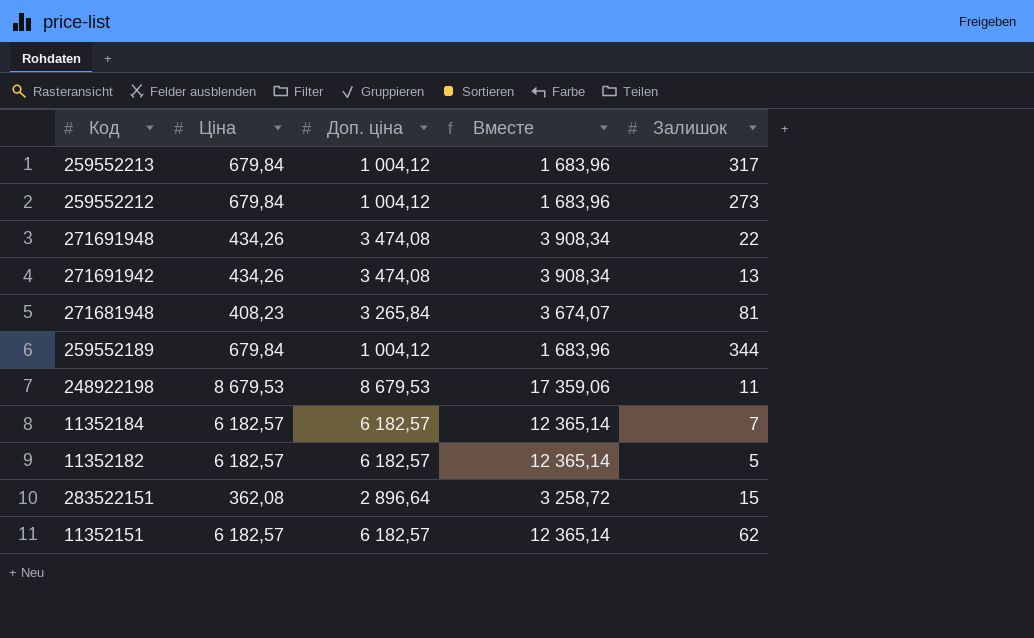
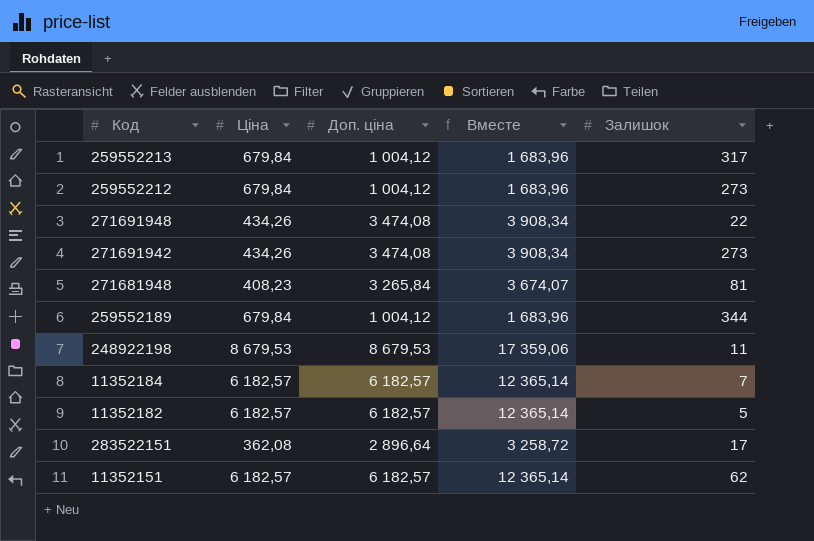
271691942 | Залишок: 13 -> 273
283522151 | Залишок: 15 -> 17

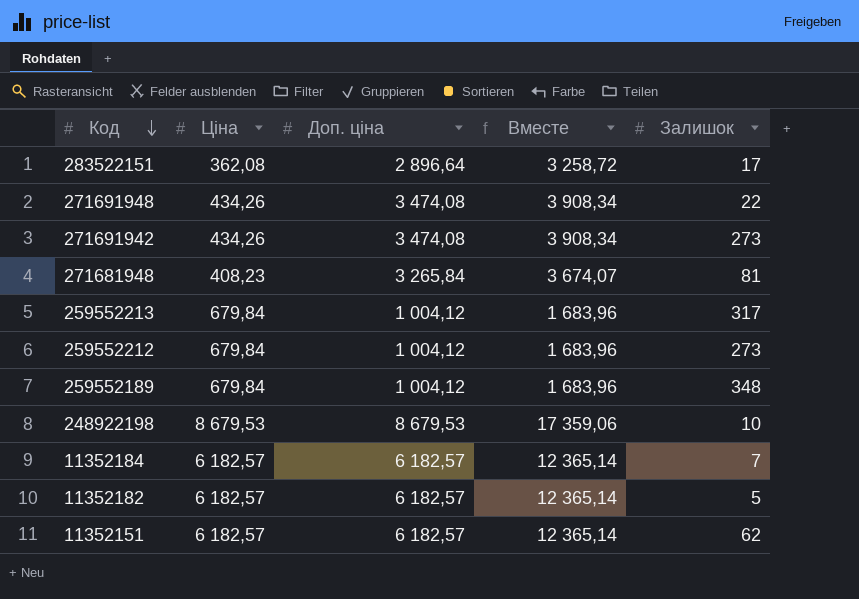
row order: none -> Код descending
259552189 | Залишок: 344 -> 348
248922198 | Залишок: 11 -> 10

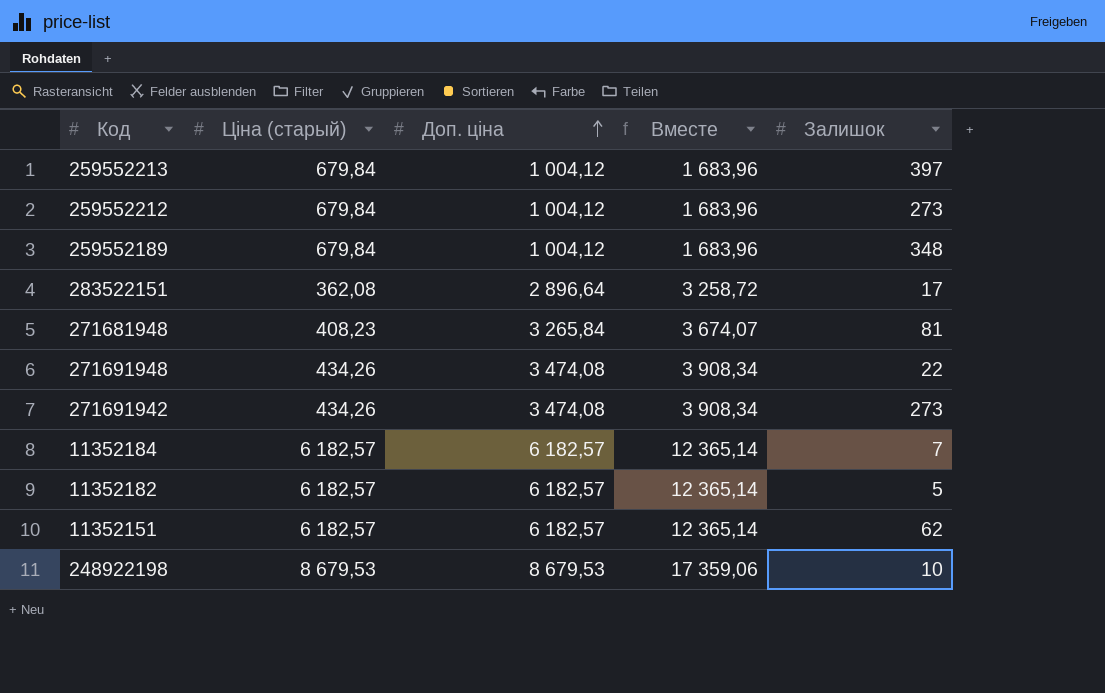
row order: Код descending -> Доп. ціна ascending
column name: Ціна -> Ціна (старый)
259552213 | Залишок: 317 -> 397

